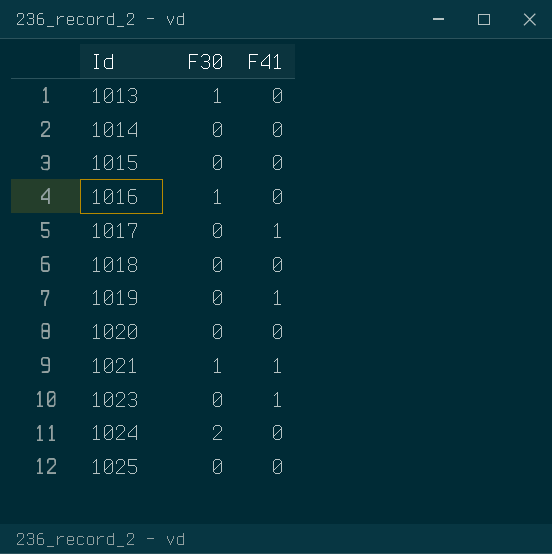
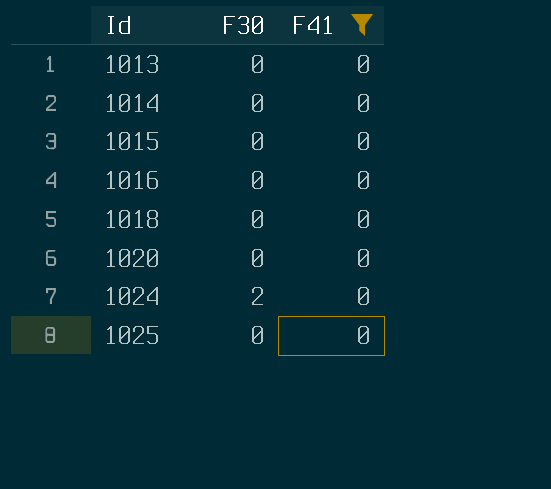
filter: none -> F41 = 0
1013 | F30: 1 -> 0
1016 | F30: 1 -> 0

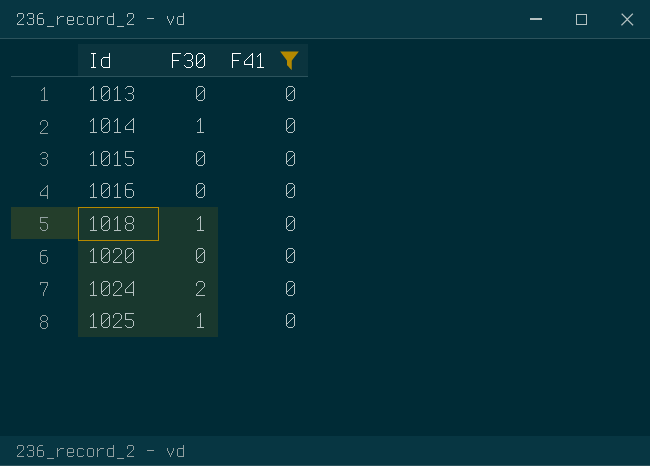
1014 | F30: 0 -> 1
1018 | F30: 0 -> 1
1025 | F30: 0 -> 1

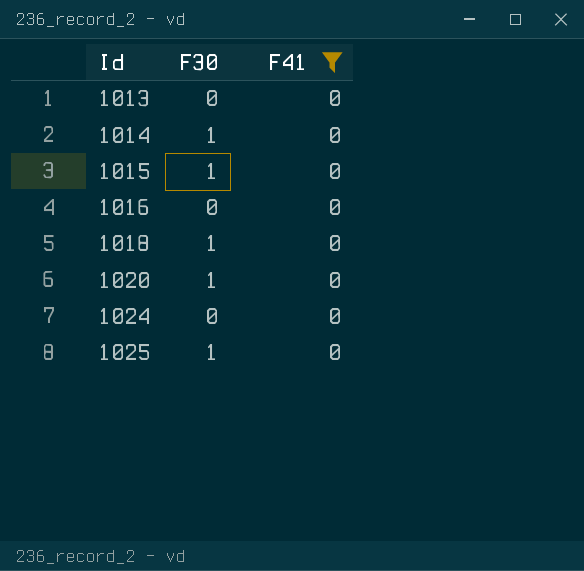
1015 | F30: 0 -> 1
1020 | F30: 0 -> 1
1024 | F30: 2 -> 0

